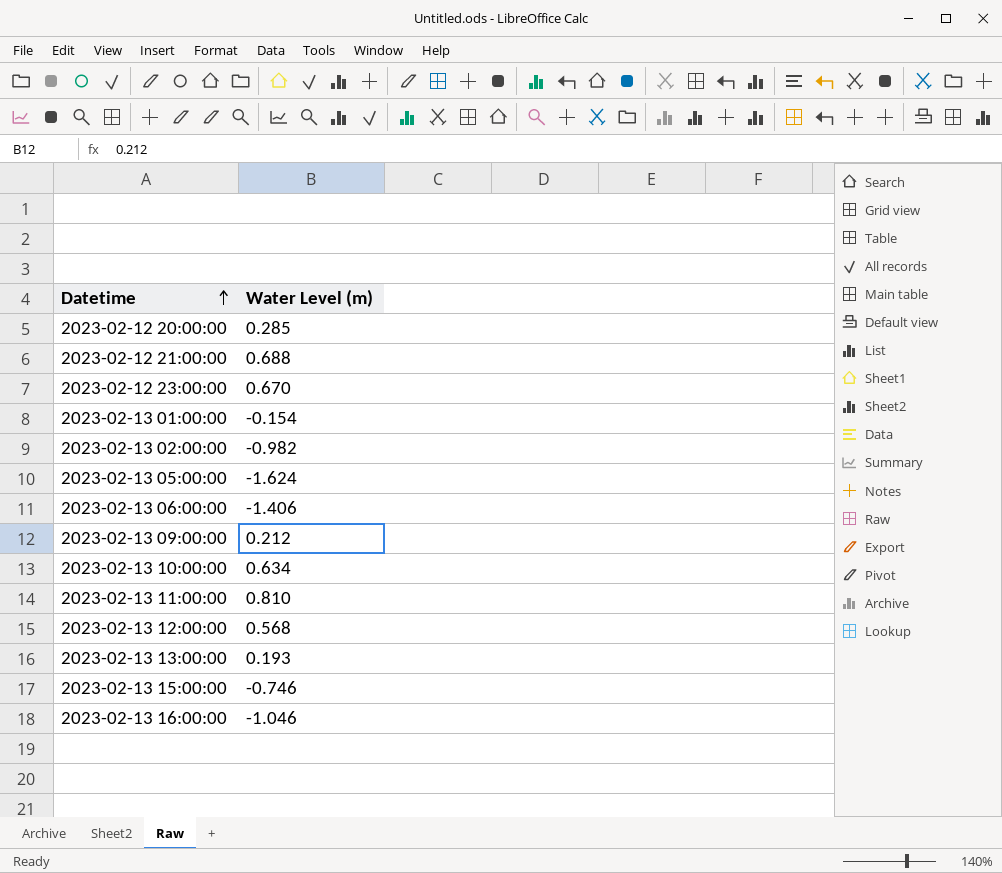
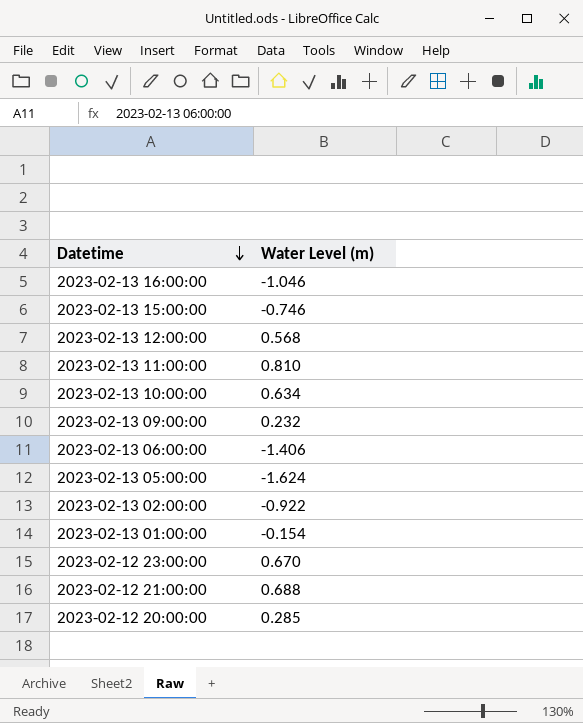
row order: Datetime ascending -> Datetime descending
row 2023-02-13 13:00:00: 0.193 -> none
2023-02-13 09:00:00 | Water Level (m): 0.212 -> 0.232
2023-02-13 02:00:00 | Water Level (m): -0.982 -> -0.922

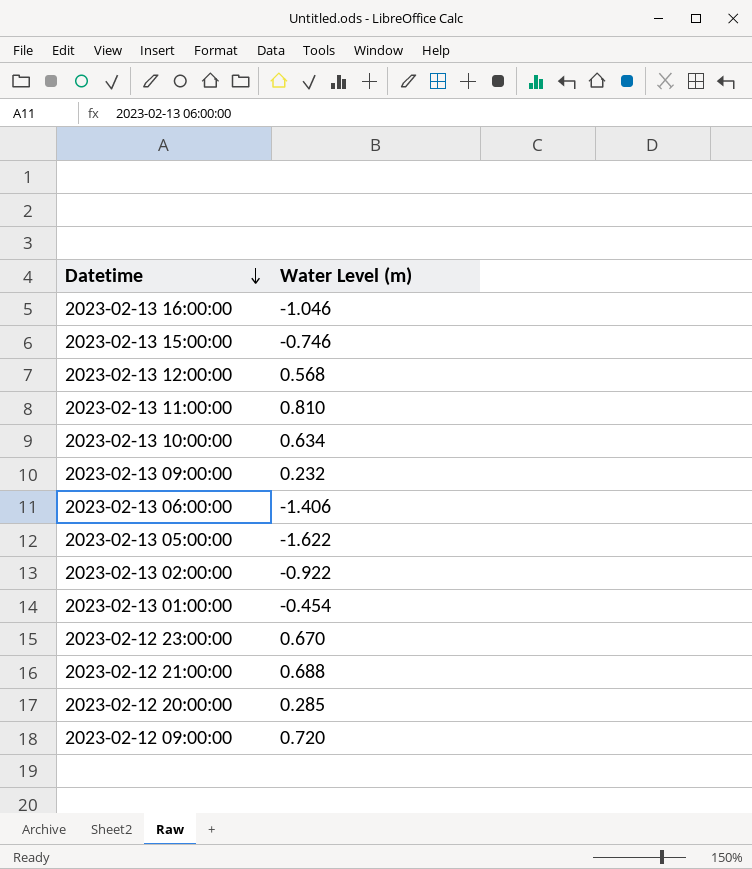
2023-02-13 05:00:00 | Water Level (m): -1.624 -> -1.622
2023-02-13 01:00:00 | Water Level (m): -0.154 -> -0.454
row 2023-02-12 09:00:00: none -> 0.720

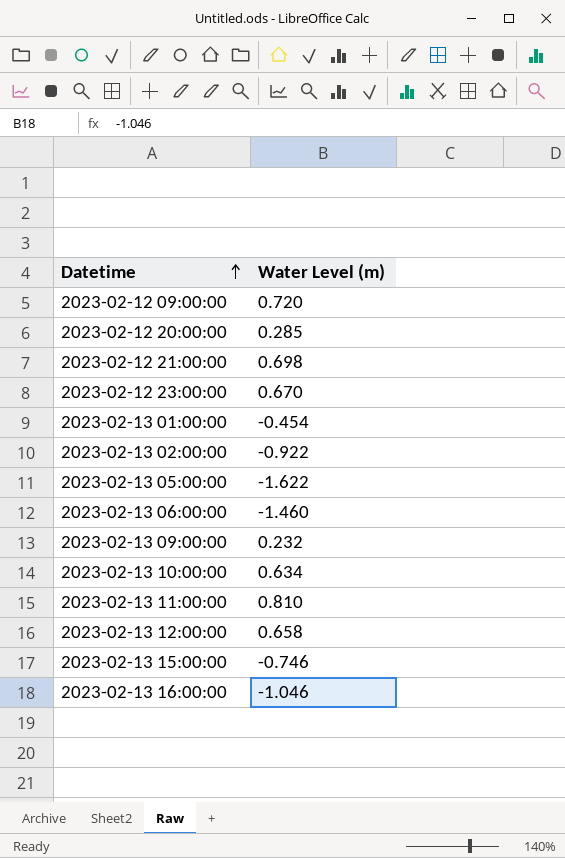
row order: Datetime descending -> Datetime ascending
2023-02-12 21:00:00 | Water Level (m): 0.688 -> 0.698
2023-02-13 06:00:00 | Water Level (m): -1.406 -> -1.460
2023-02-13 12:00:00 | Water Level (m): 0.568 -> 0.658

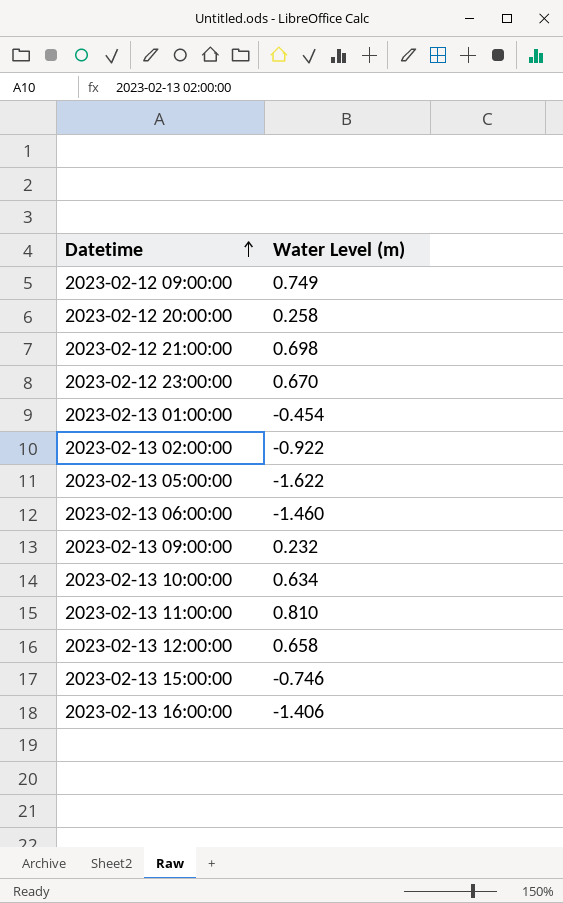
2023-02-12 09:00:00 | Water Level (m): 0.720 -> 0.749
2023-02-12 20:00:00 | Water Level (m): 0.285 -> 0.258
2023-02-13 16:00:00 | Water Level (m): -1.046 -> -1.406

